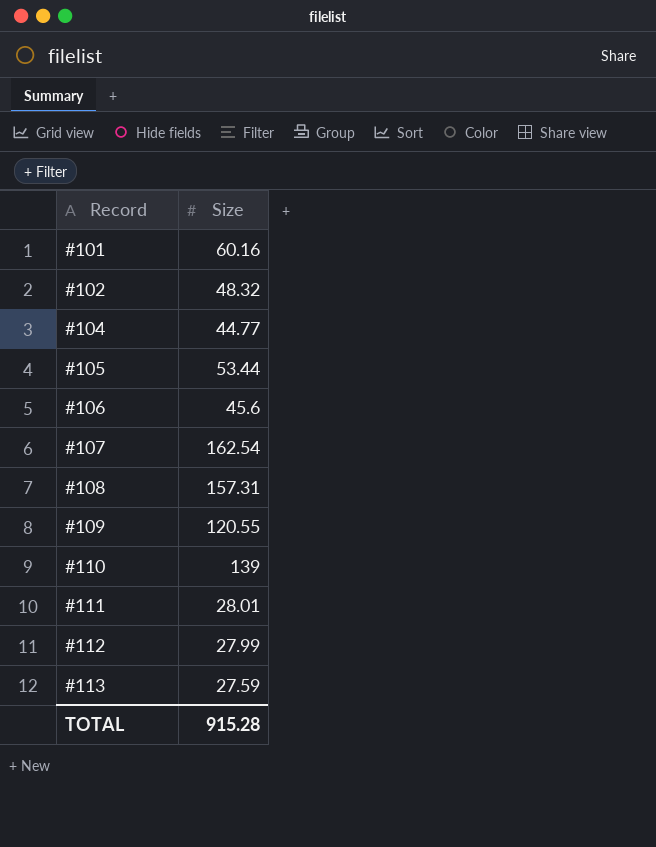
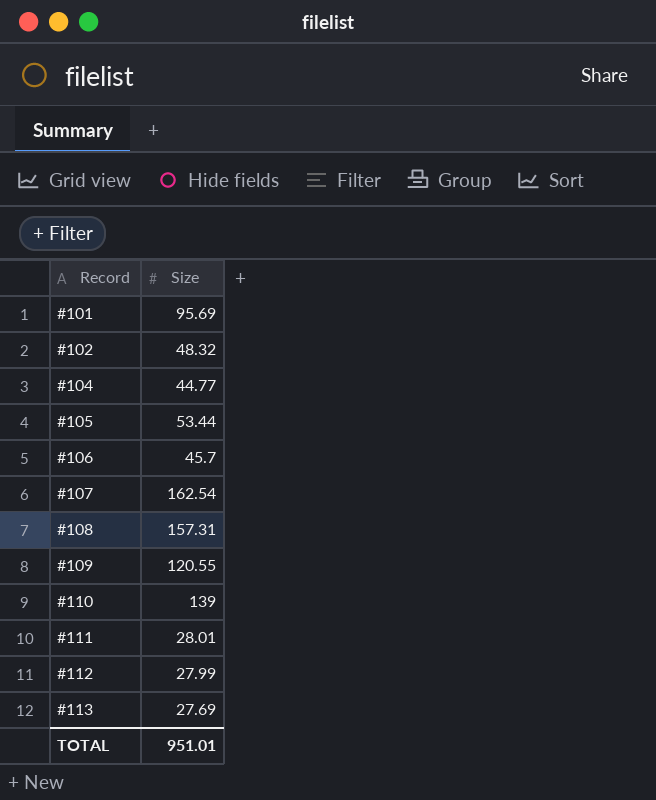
#101 | Size: 60.16 -> 95.69
#106 | Size: 45.6 -> 45.7
#113 | Size: 27.59 -> 27.69
TOTAL | Size: 915.28 -> 951.01

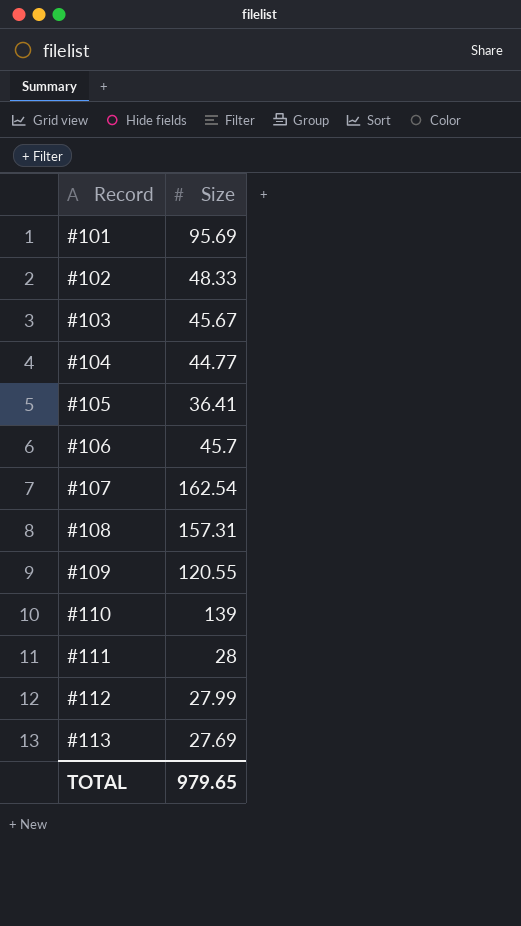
#102 | Size: 48.32 -> 48.33
row #103: none -> 45.67
#105 | Size: 53.44 -> 36.41
#111 | Size: 28.01 -> 28
TOTAL | Size: 951.01 -> 979.65

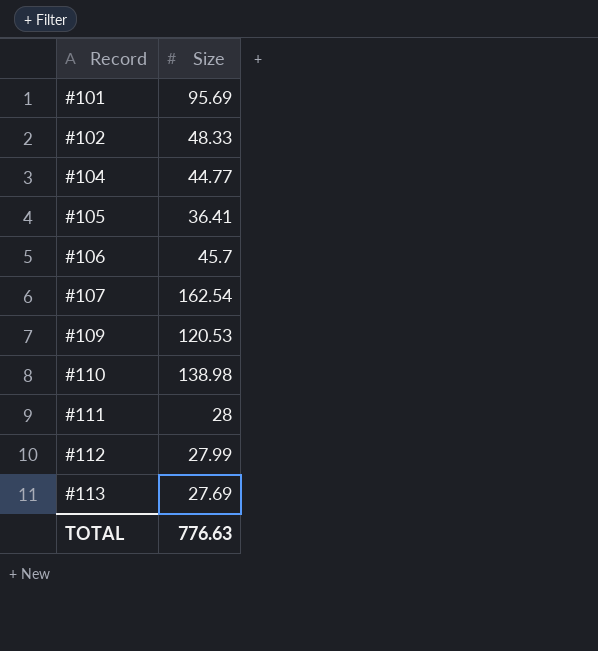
row #103: 45.67 -> none
row #108: 157.31 -> none
#109 | Size: 120.55 -> 120.53
#110 | Size: 139 -> 138.98
TOTAL | Size: 979.65 -> 776.63

